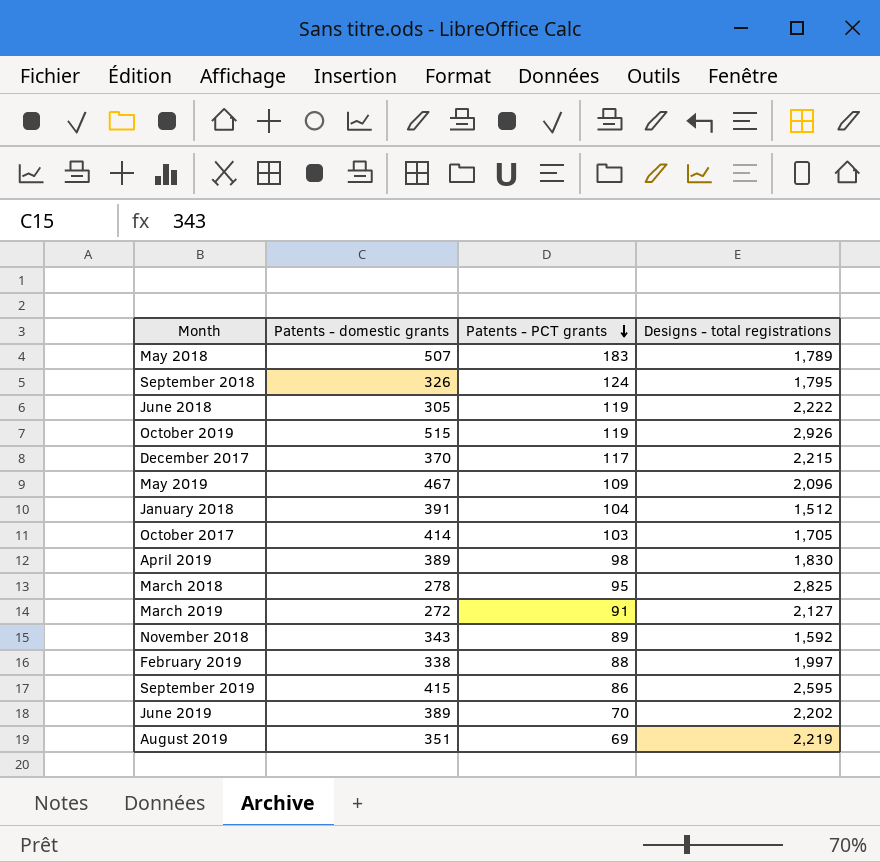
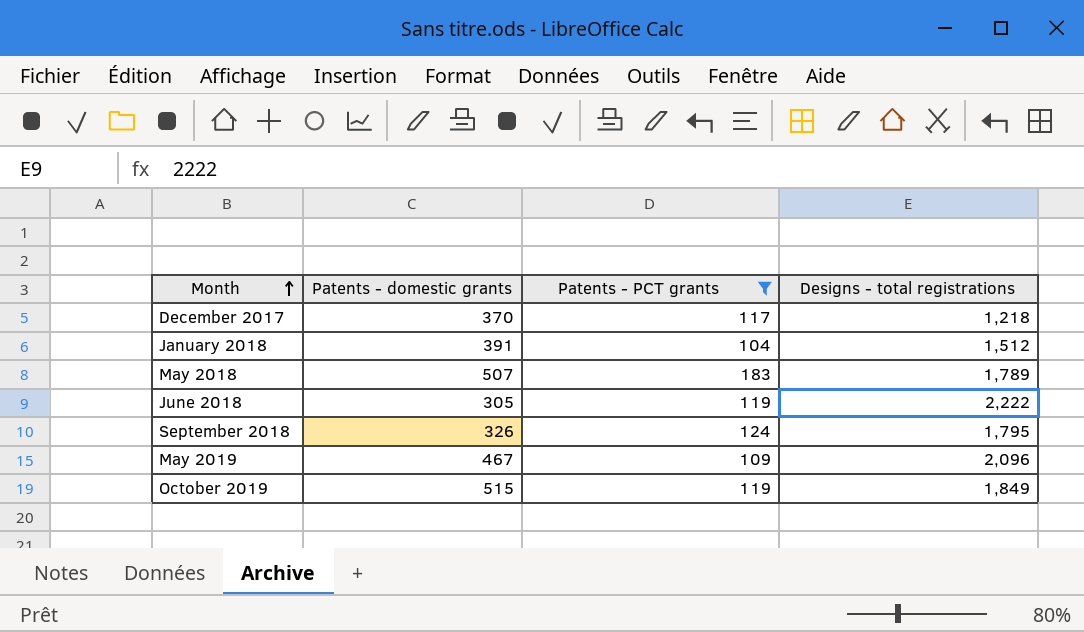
filter: none -> Patents - PCT grants >= 104
row order: Patents - PCT grants descending -> Month ascending
December 2017 | Designs - total registrations: 2,215 -> 1,218
October 2019 | Designs - total registrations: 2,926 -> 1,849

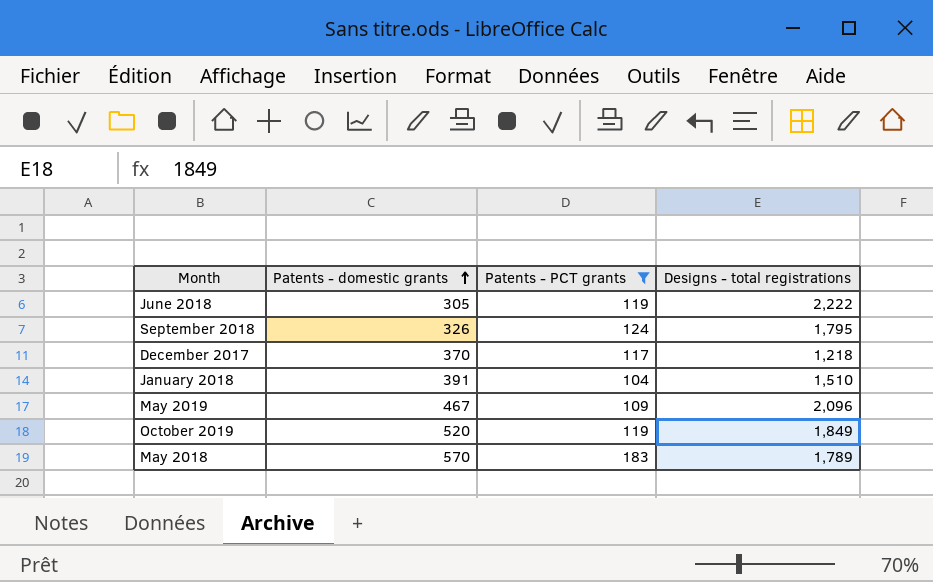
row order: Month ascending -> Patents - domestic grants ascending
January 2018 | Designs - total registrations: 1,512 -> 1,510
October 2019 | Patents - domestic grants: 515 -> 520
May 2018 | Patents - domestic grants: 507 -> 570

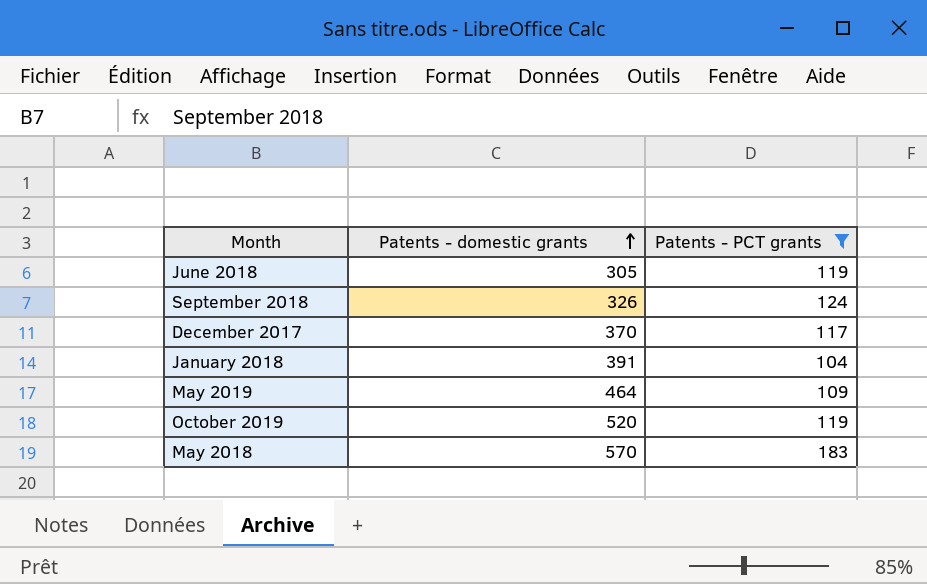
column Designs - total registrations | position: 4 -> none
May 2019 | Patents - domestic grants: 467 -> 464

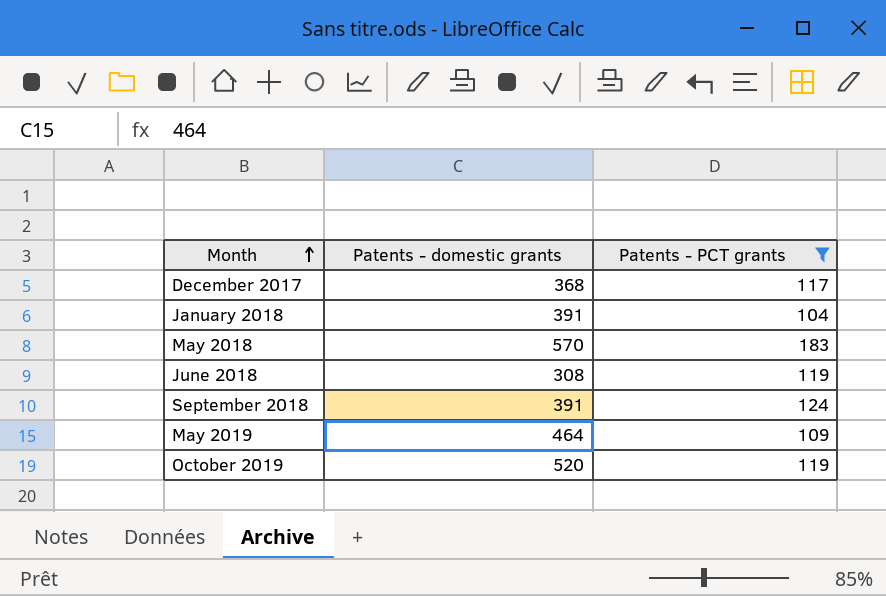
row order: Patents - domestic grants ascending -> Month ascending
December 2017 | Patents - domestic grants: 370 -> 368
June 2018 | Patents - domestic grants: 305 -> 308
September 2018 | Patents - domestic grants: 326 -> 391

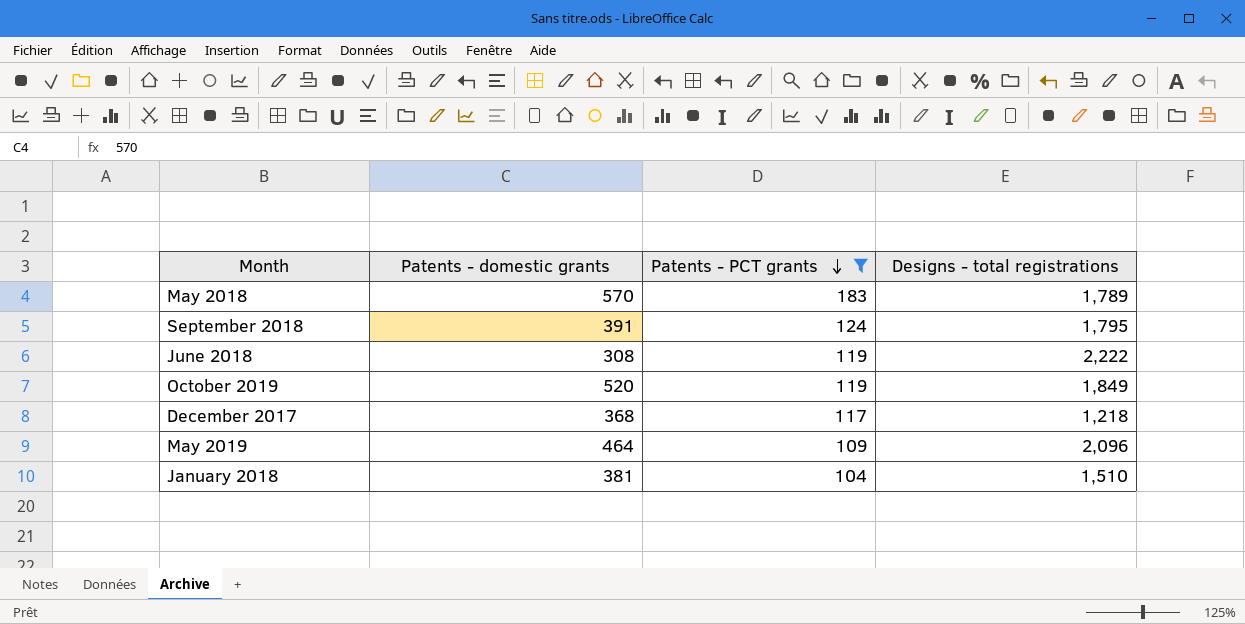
row order: Month ascending -> Patents - PCT grants descending
column Designs - total registrations | position: none -> 4
January 2018 | Patents - domestic grants: 391 -> 381

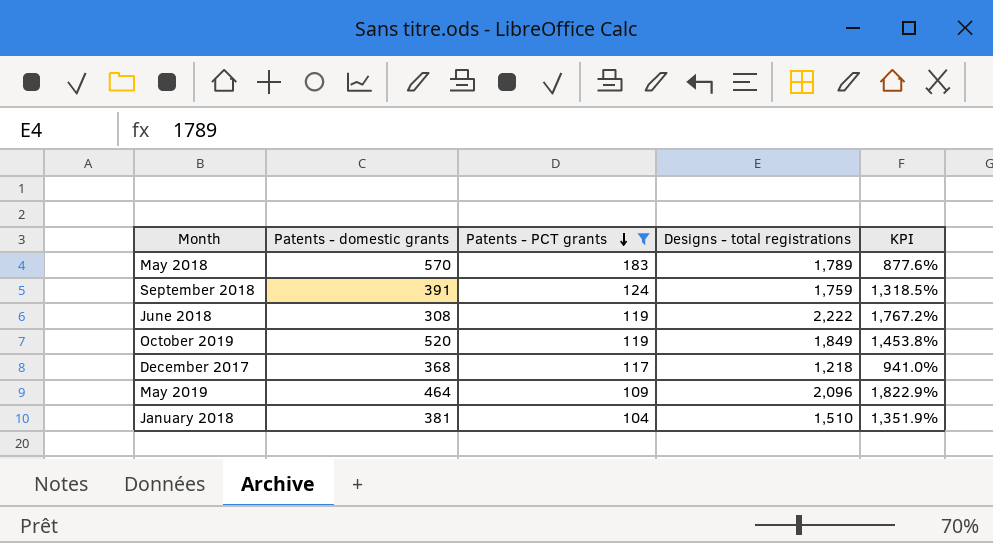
column KPI | formula: none -> ([Designs - total registrations] - [Patents - PCT grants]) / [Patents - PCT grants]
September 2018 | Designs - total registrations: 1,795 -> 1,759

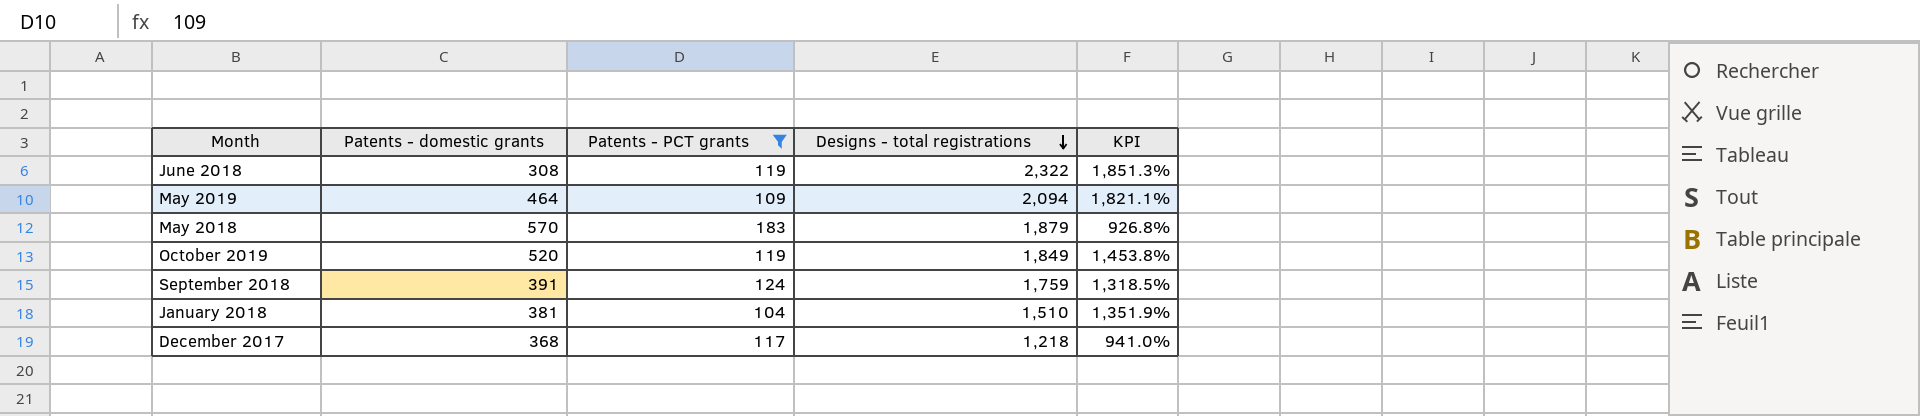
row order: Patents - PCT grants descending -> Designs - total registrations descending
June 2018 | Designs - total registrations: 2,222 -> 2,322
June 2018 | KPI: 1,767.2% -> 1,851.3%
May 2019 | Designs - total registrations: 2,096 -> 2,094
May 2019 | KPI: 1,822.9% -> 1,821.1%
May 2018 | Designs - total registrations: 1,789 -> 1,879
May 2018 | KPI: 877.6% -> 926.8%

